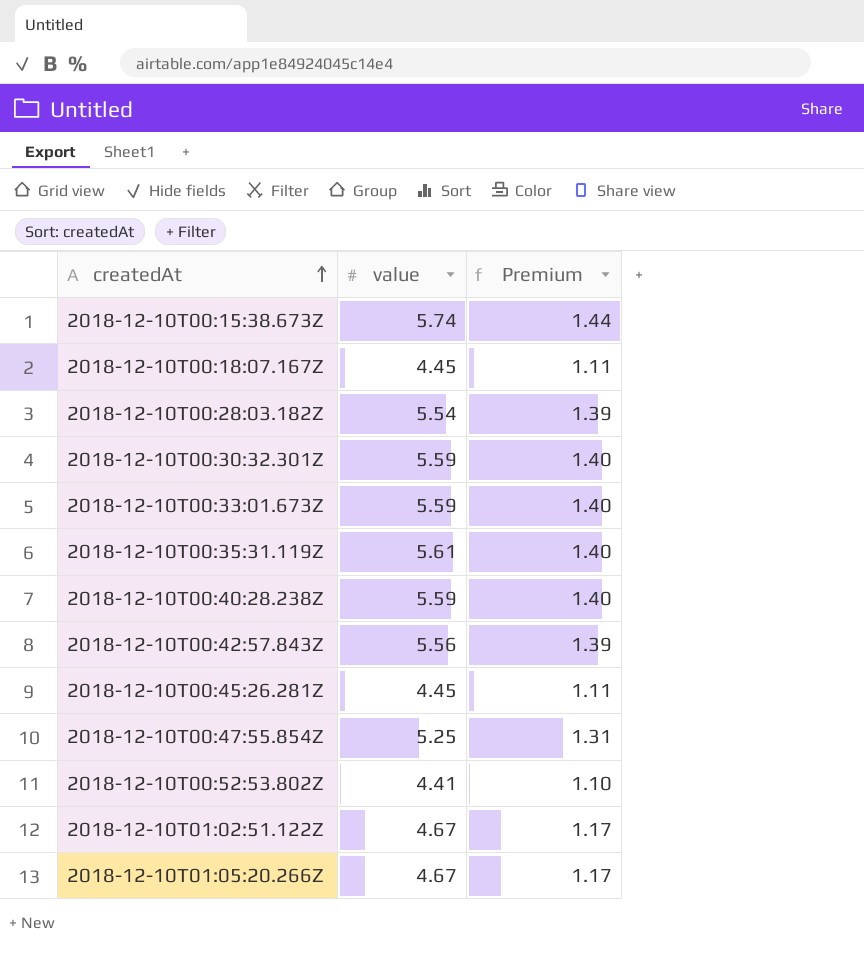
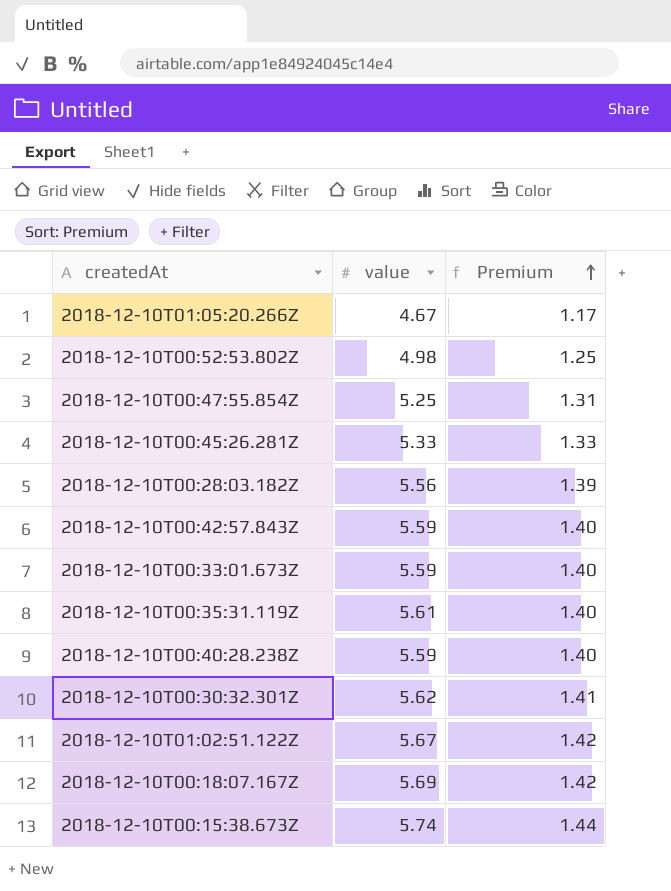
row order: createdAt ascending -> Premium ascending
2018-12-10T00:52:53.802Z | value: 4.41 -> 4.98
2018-12-10T00:52:53.802Z | Premium: 1.10 -> 1.25
2018-12-10T00:45:26.281Z | value: 4.45 -> 5.33
2018-12-10T00:45:26.281Z | Premium: 1.11 -> 1.33
2018-12-10T00:28:03.182Z | value: 5.54 -> 5.56
2018-12-10T00:42:57.843Z | value: 5.56 -> 5.59
2018-12-10T00:42:57.843Z | Premium: 1.39 -> 1.40
2018-12-10T00:30:32.301Z | value: 5.59 -> 5.62
2018-12-10T00:30:32.301Z | Premium: 1.40 -> 1.41
2018-12-10T01:02:51.122Z | value: 4.67 -> 5.67
2018-12-10T01:02:51.122Z | Premium: 1.17 -> 1.42
2018-12-10T00:18:07.167Z | value: 4.45 -> 5.69
2018-12-10T00:18:07.167Z | Premium: 1.11 -> 1.42

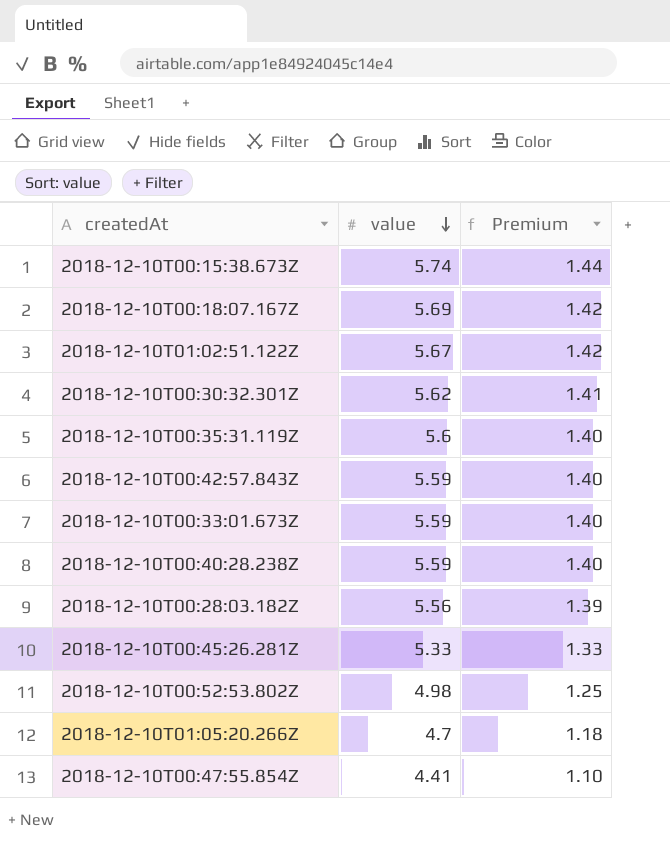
row order: Premium ascending -> value descending
2018-12-10T00:35:31.119Z | value: 5.61 -> 5.6
2018-12-10T01:05:20.266Z | value: 4.67 -> 4.7
2018-12-10T01:05:20.266Z | Premium: 1.17 -> 1.18
2018-12-10T00:47:55.854Z | value: 5.25 -> 4.41
2018-12-10T00:47:55.854Z | Premium: 1.31 -> 1.10

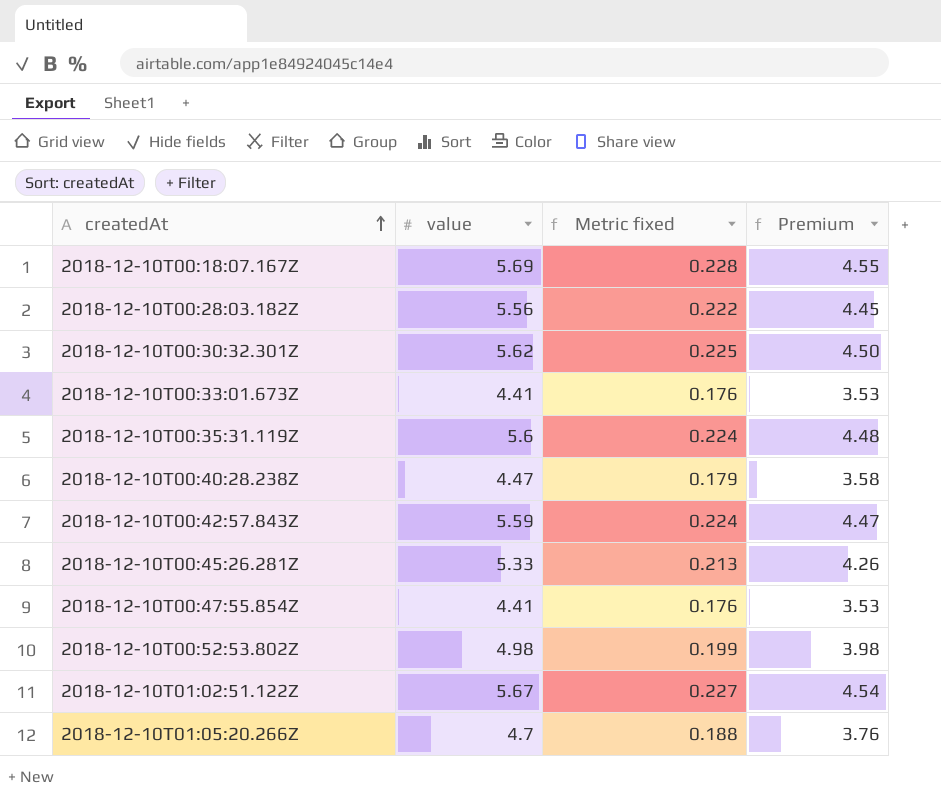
row order: value descending -> createdAt ascending
column Metric fixed | formula: none -> [value] * 0.04
column Premium | formula: [value] * 0.25 -> [value] * 0.8
row 2018-12-10T00:15:38.673Z: 5.74 | 1.44 -> none
2018-12-10T00:33:01.673Z | value: 5.59 -> 4.41
2018-12-10T00:40:28.238Z | value: 5.59 -> 4.47

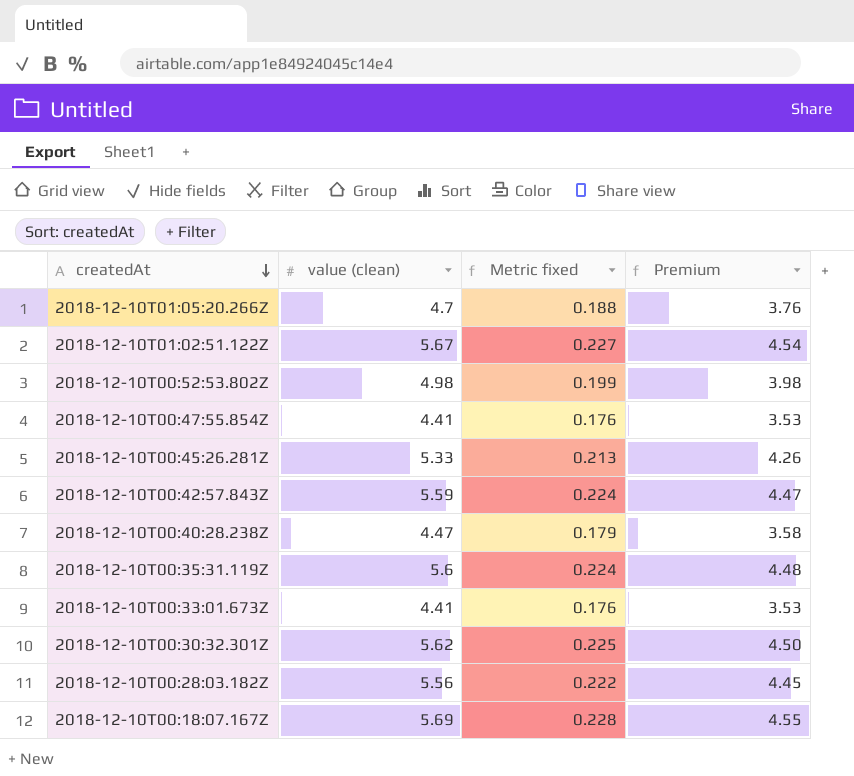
row order: createdAt ascending -> createdAt descending
column name: value -> value (clean)

